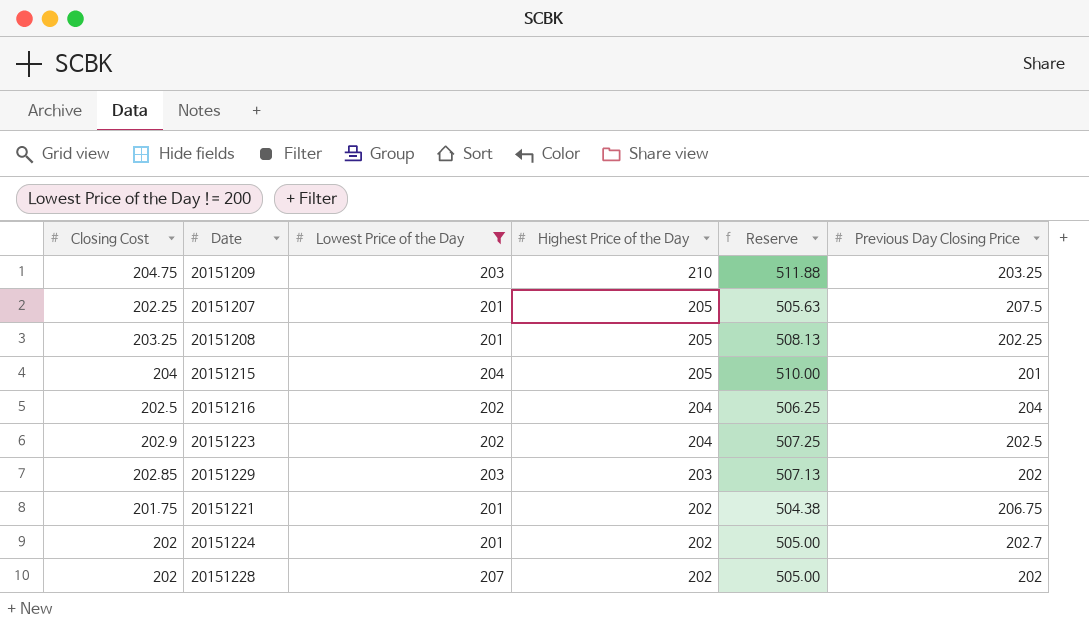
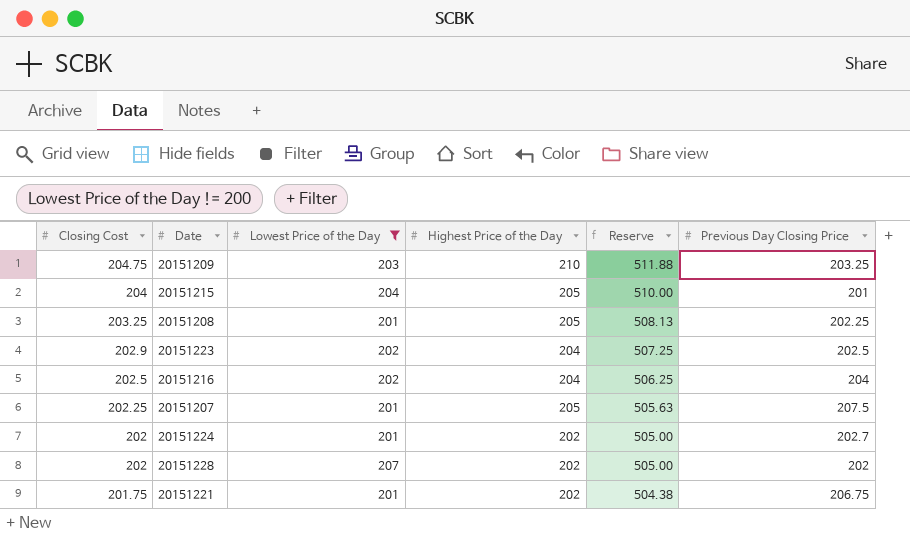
row order: Highest Price of the Day descending -> Closing Cost descending
row 20151229: 202.85 | 203 | 203 | 507.13 | 202 -> none

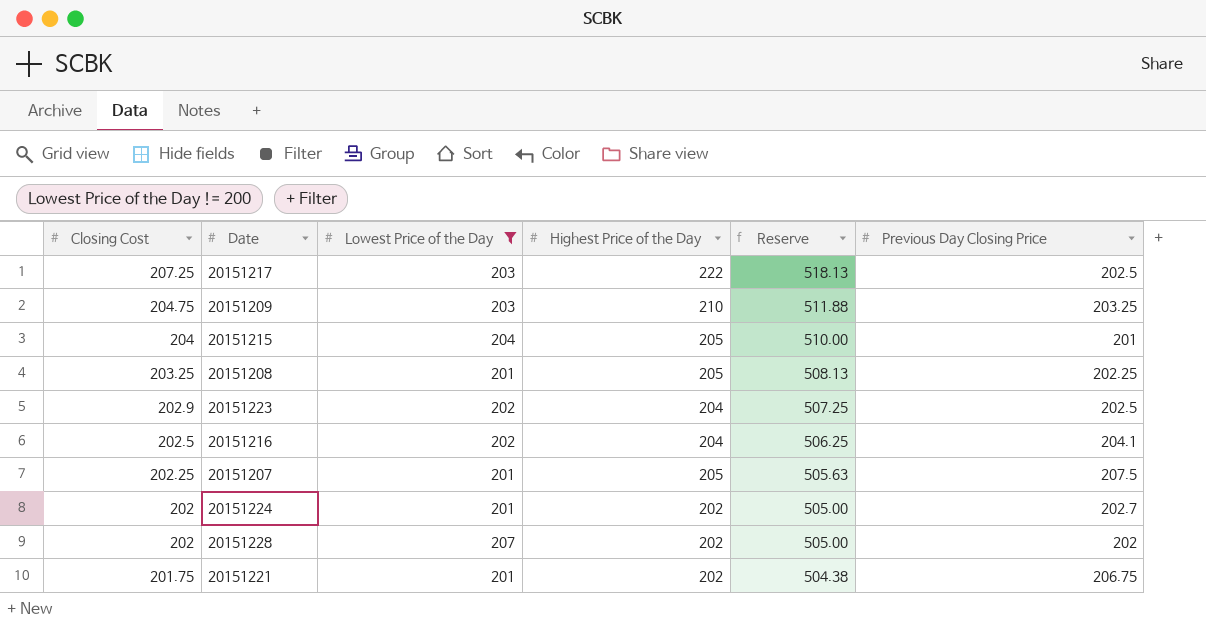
row 20151217: none -> 207.25 | 203 | 222 | 518.13 | 202.5
20151216 | Previous Day Closing Price: 204 -> 204.1

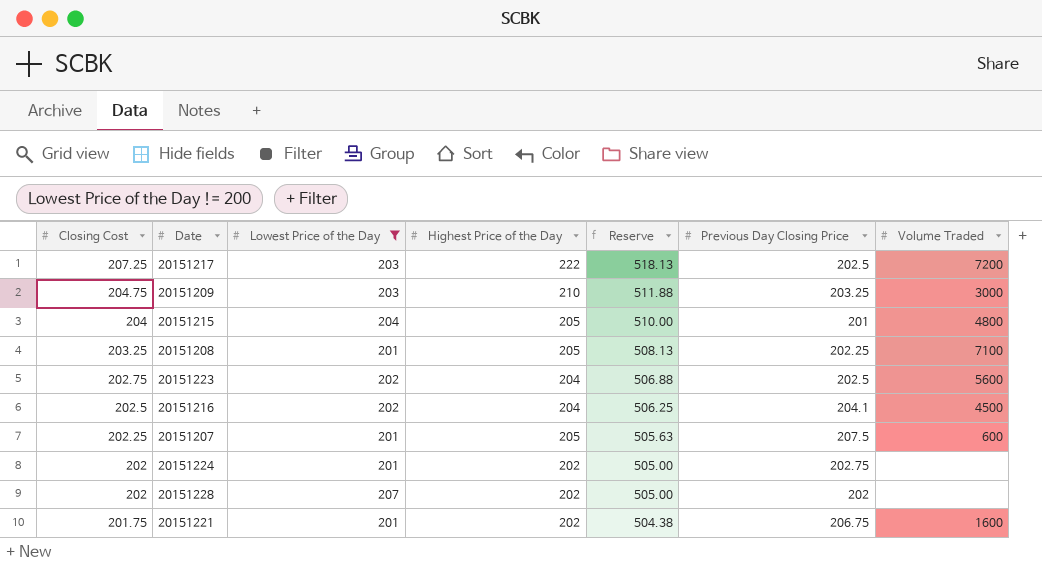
column Volume Traded | position: none -> 7
20151223 | Closing Cost: 202.9 -> 202.75
20151223 | Reserve: 507.25 -> 506.88
20151224 | Previous Day Closing Price: 202.7 -> 202.75

